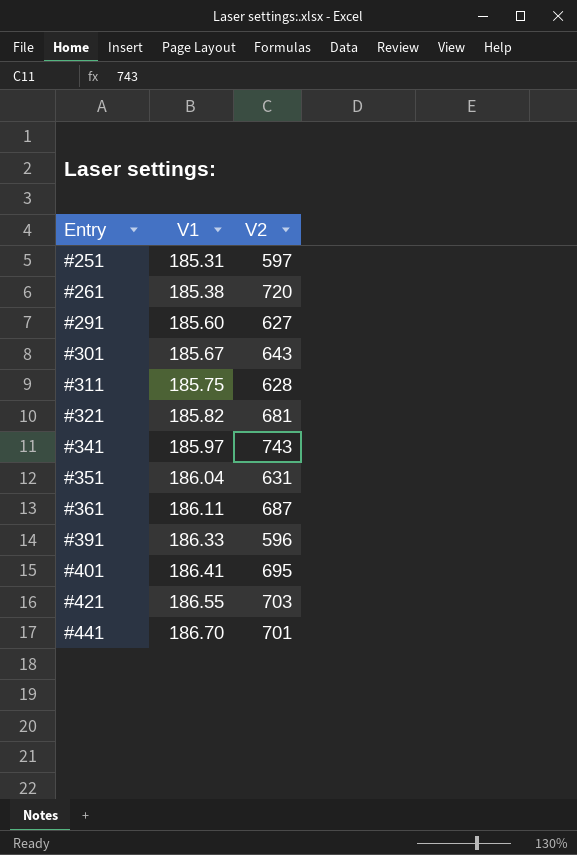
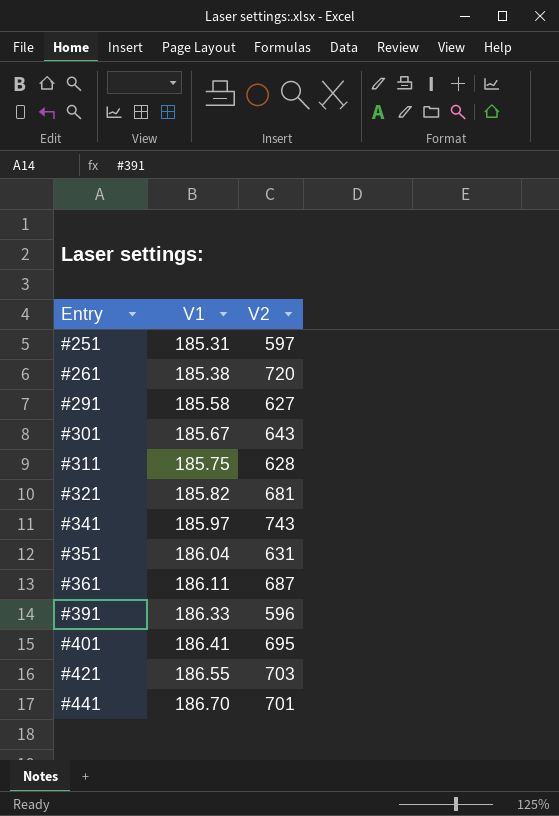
#291 | V1: 185.60 -> 185.58

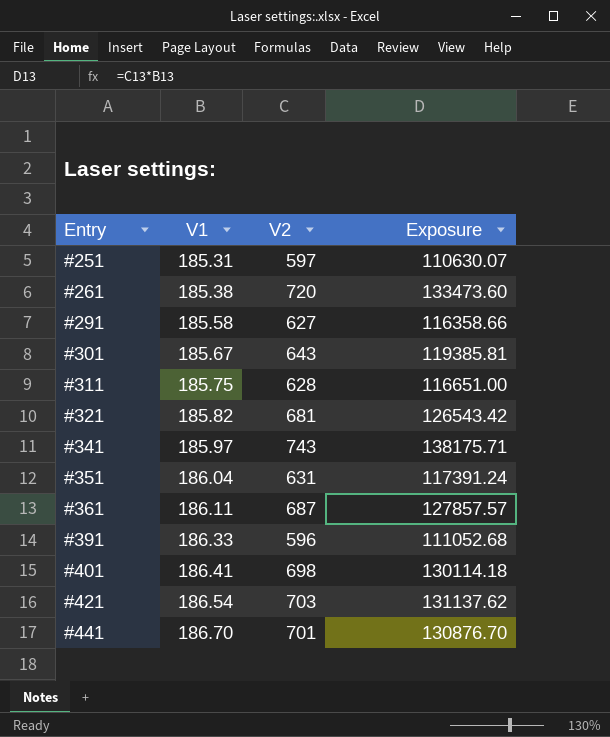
column Exposure | formula: none -> [V1] * [V2]
#401 | V2: 695 -> 698
#421 | V1: 186.55 -> 186.54

